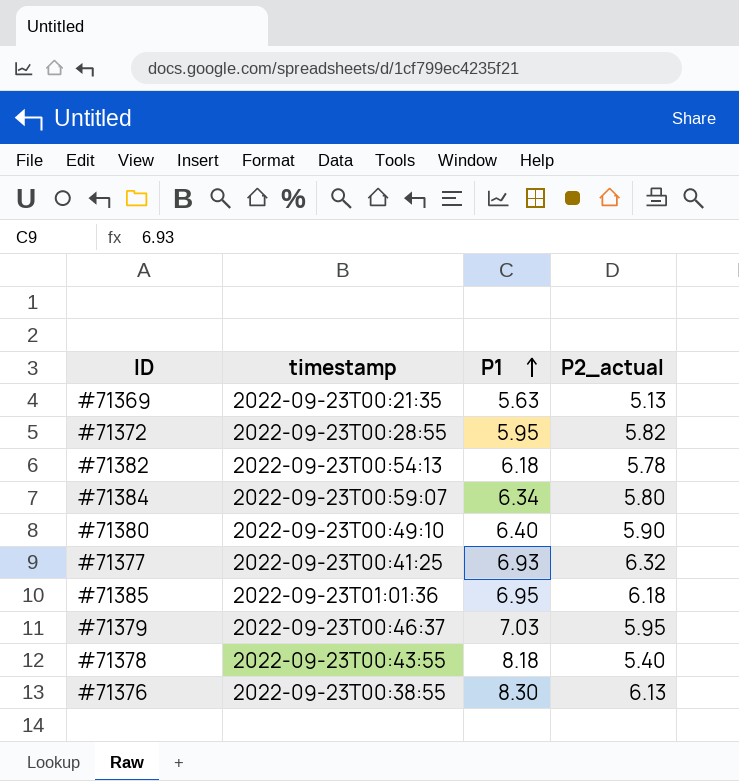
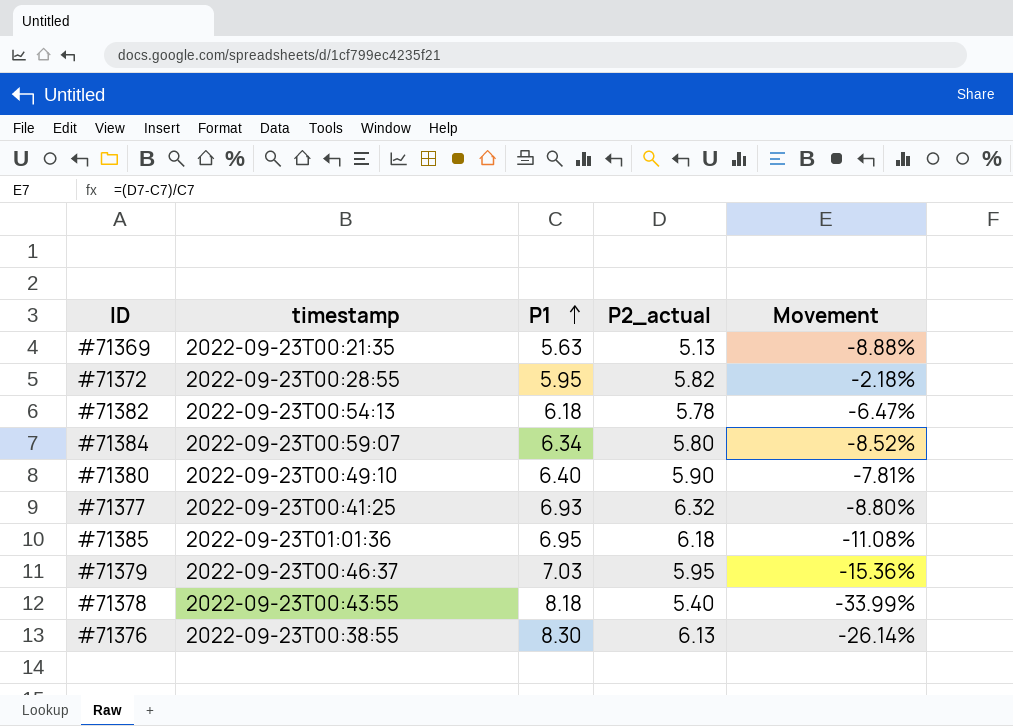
column Movement | formula: none -> ([P2_actual] - [P1]) / [P1]

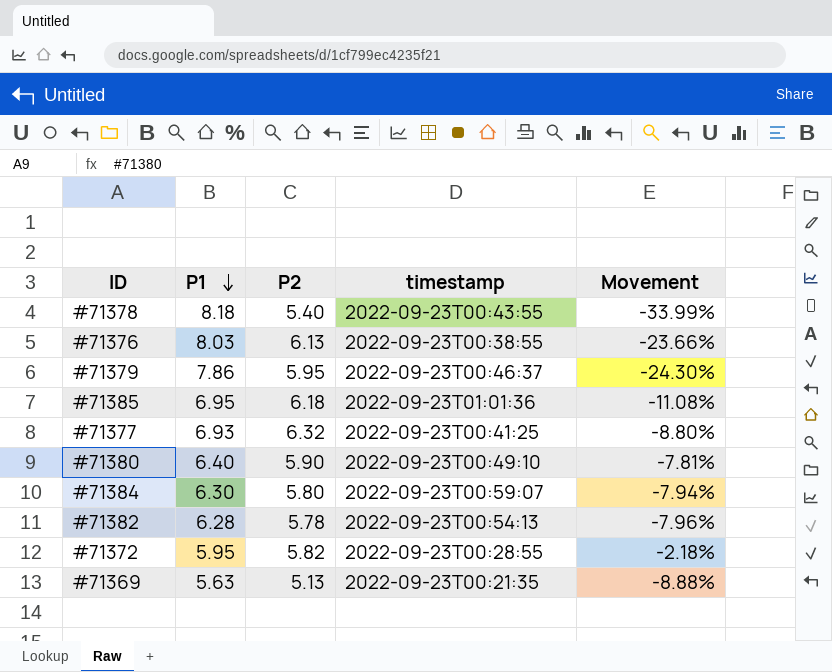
row order: P1 ascending -> P1 descending
column name: P2_actual -> P2
column timestamp | position: 2 -> 4
#71376 | P1: 8.30 -> 8.03
#71376 | Movement: -26.14% -> -23.66%
#71379 | P1: 7.03 -> 7.86
#71379 | Movement: -15.36% -> -24.30%
#71384 | P1: 6.34 -> 6.30
#71384 | Movement: -8.52% -> -7.94%
#71382 | P1: 6.18 -> 6.28
#71382 | Movement: -6.47% -> -7.96%

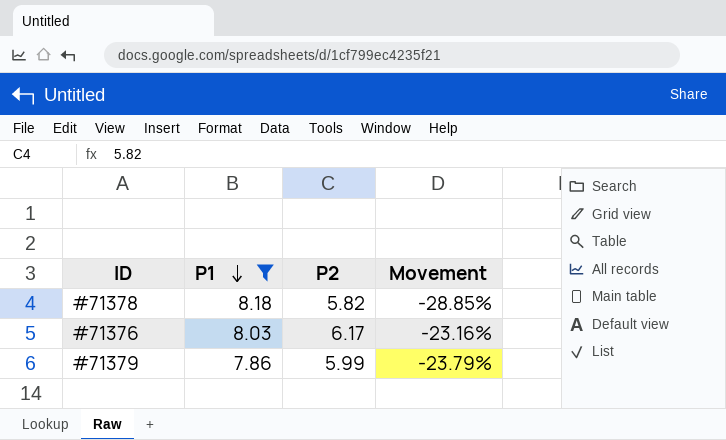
filter: none -> P1 >= 7.86
column timestamp | position: 4 -> none
#71378 | P2: 5.40 -> 5.82
#71378 | Movement: -33.99% -> -28.85%
#71376 | P2: 6.13 -> 6.17
#71376 | Movement: -23.66% -> -23.16%
#71379 | P2: 5.95 -> 5.99
#71379 | Movement: -24.30% -> -23.79%

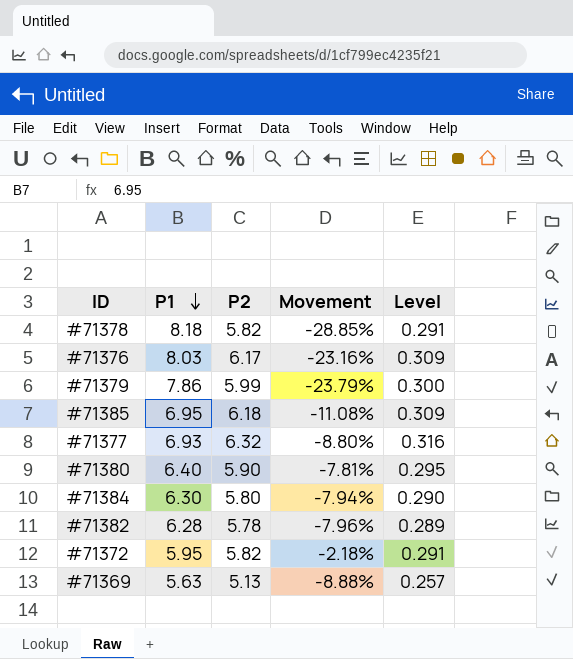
filter: P1 >= 7.86 -> none
column Level | formula: none -> [P2] * 0.05

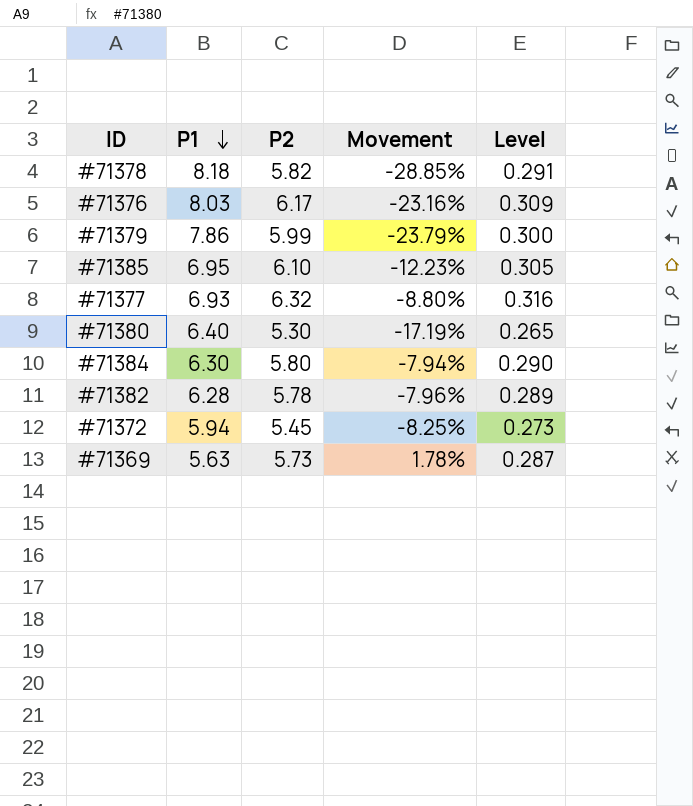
#71385 | P2: 6.18 -> 6.10
#71385 | Movement: -11.08% -> -12.23%
#71385 | Level: 0.309 -> 0.305
#71380 | P2: 5.90 -> 5.30
#71380 | Movement: -7.81% -> -17.19%
#71380 | Level: 0.295 -> 0.265
#71372 | P1: 5.95 -> 5.94
#71372 | P2: 5.82 -> 5.45
#71372 | Movement: -2.18% -> -8.25%
#71372 | Level: 0.291 -> 0.273
#71369 | P2: 5.13 -> 5.73
#71369 | Movement: -8.88% -> 1.78%
#71369 | Level: 0.257 -> 0.287

